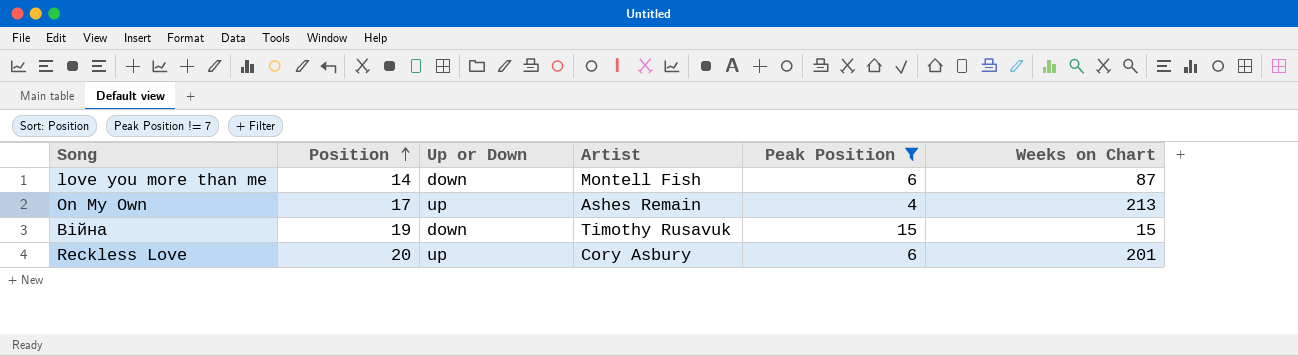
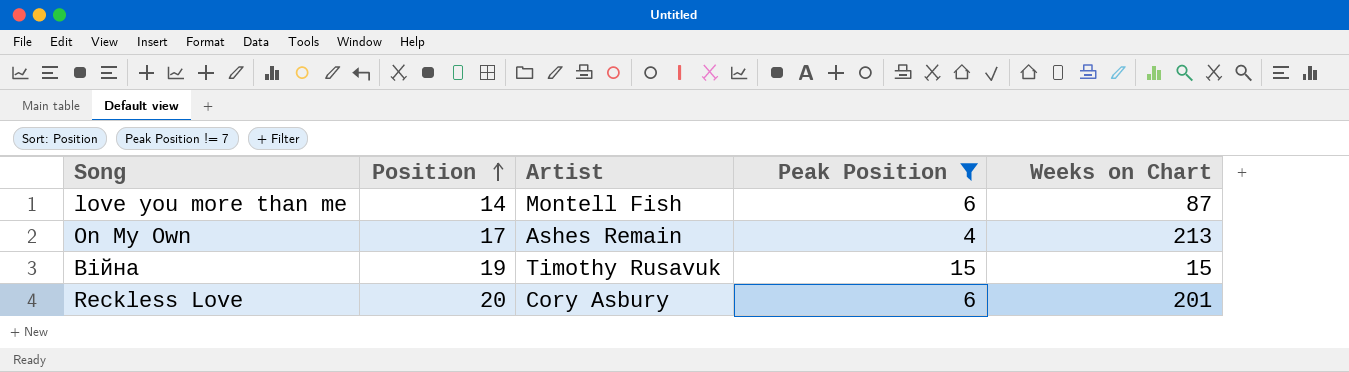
column Up or Down | position: 3 -> none

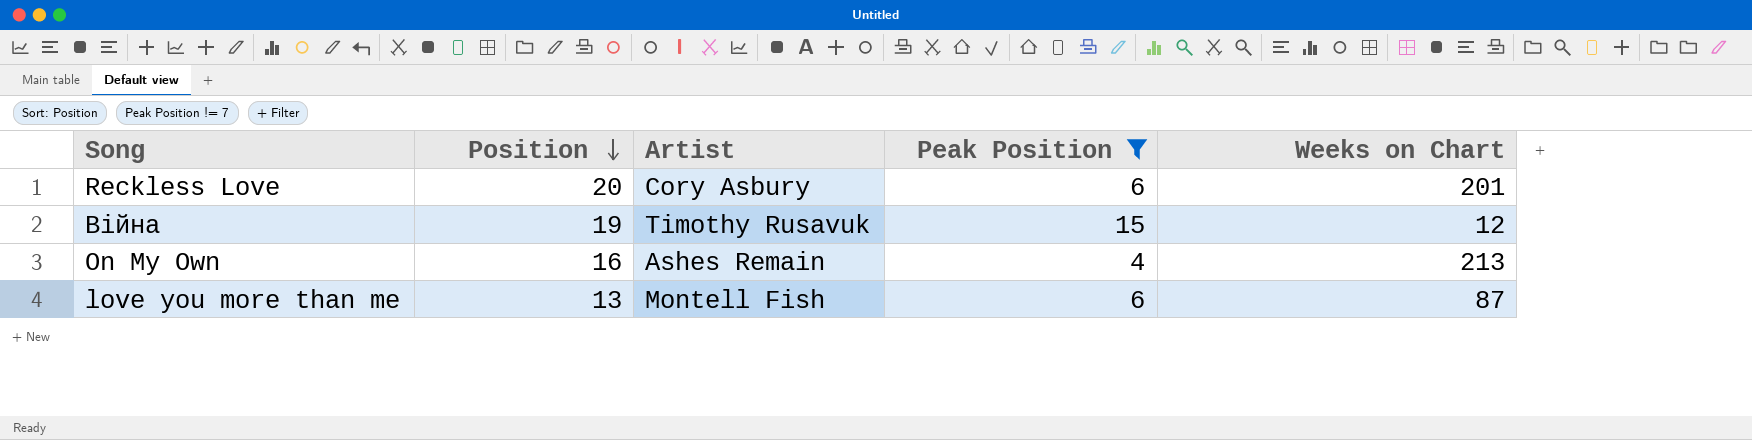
row order: Position ascending -> Position descending
Війна | Weeks on Chart: 15 -> 12
On My Own | Position: 17 -> 16
love you more than me | Position: 14 -> 13

